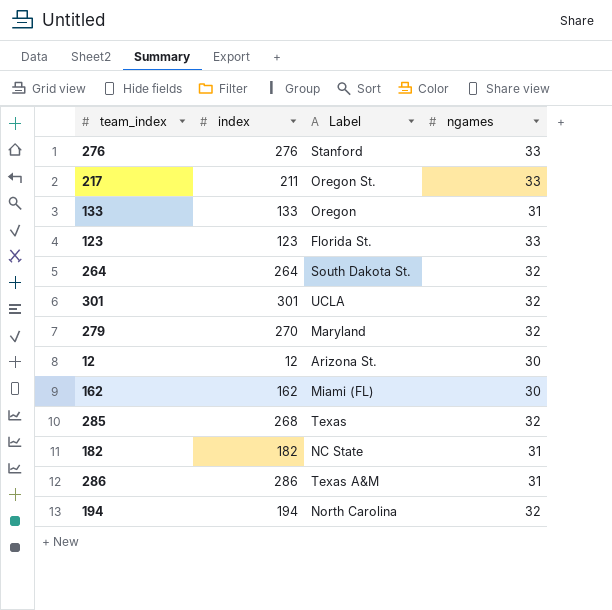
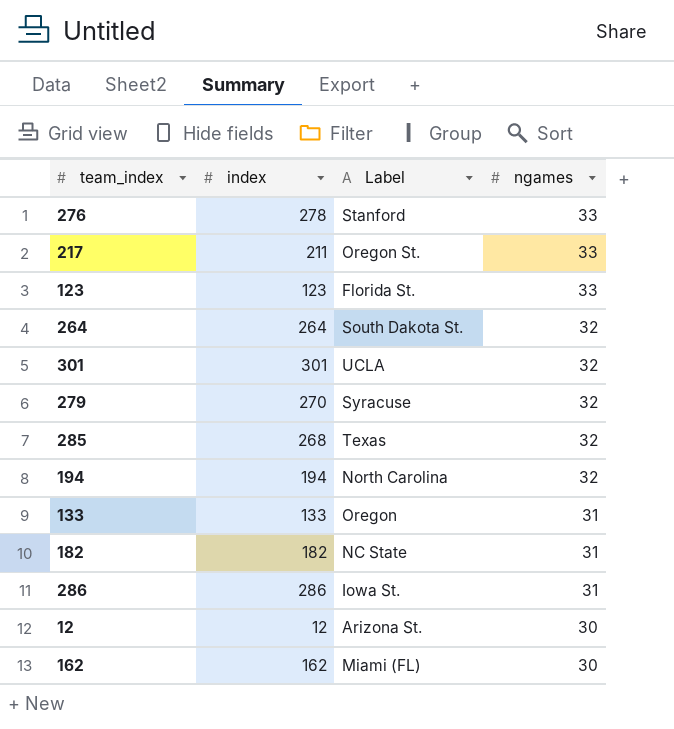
row order: none -> ngames descending
276 | index: 276 -> 278
279 | Label: Maryland -> Syracuse
286 | Label: Texas A&M -> Iowa St.

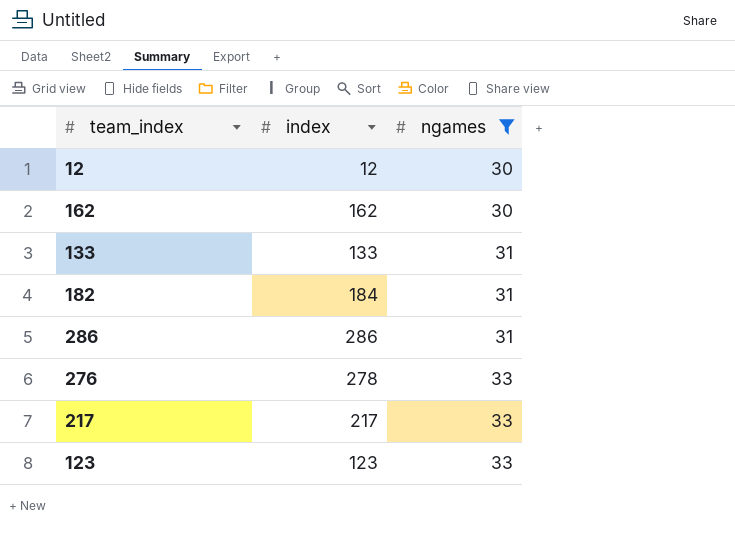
filter: none -> ngames != 32
row order: ngames descending -> ngames ascending
column Label | position: 3 -> none
182 | index: 182 -> 184
217 | index: 211 -> 217

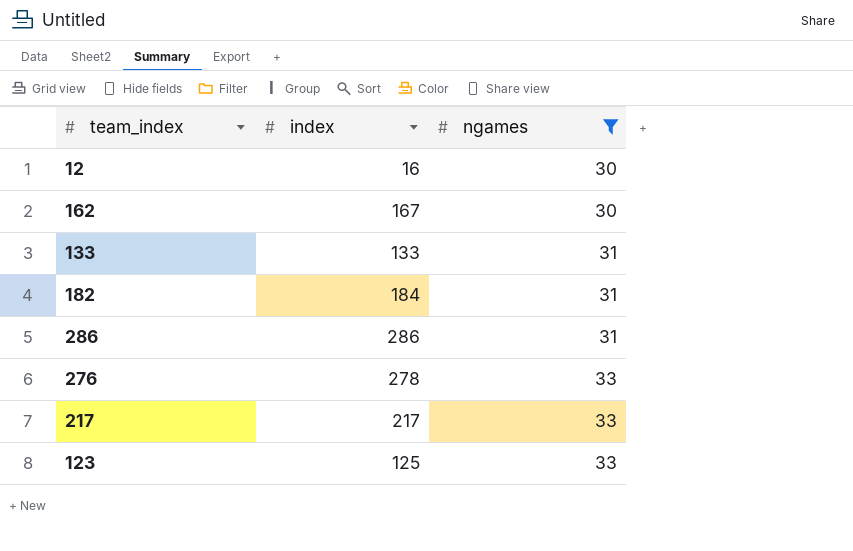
12 | index: 12 -> 16
162 | index: 162 -> 167
123 | index: 123 -> 125

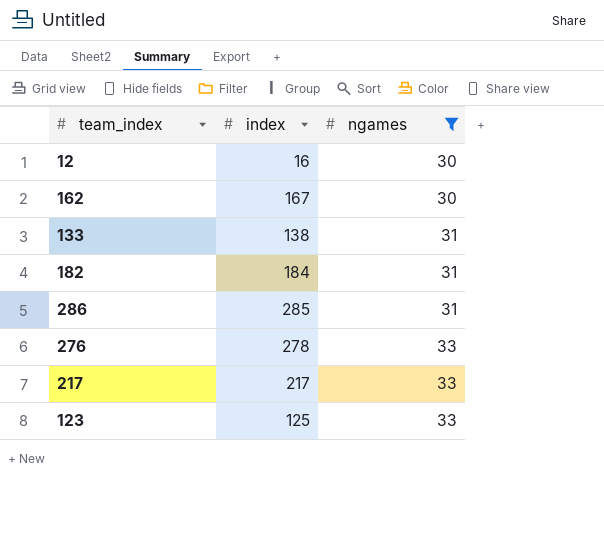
133 | index: 133 -> 138
286 | index: 286 -> 285

